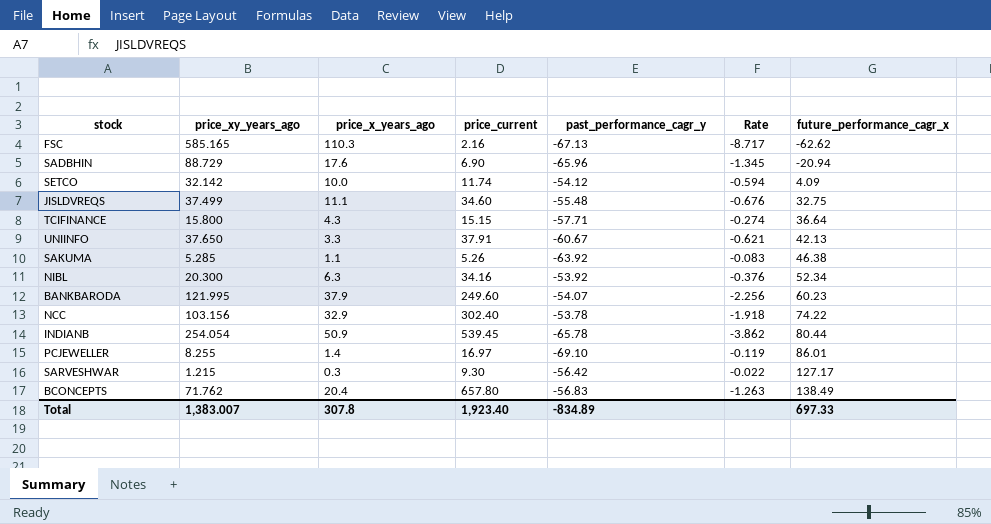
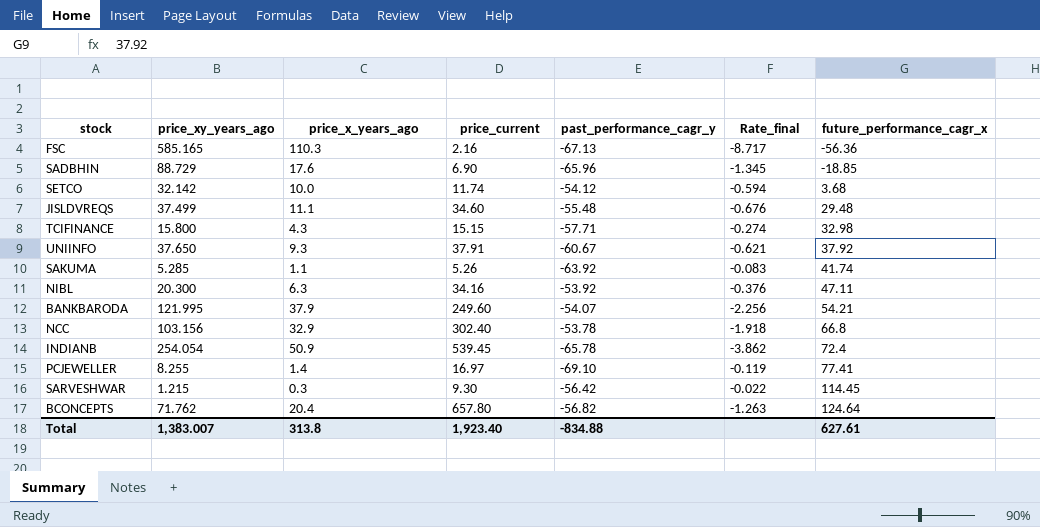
column name: Rate -> Rate_final
FSC | future_performance_cagr_x: -62.62 -> -56.36
SADBHIN | future_performance_cagr_x: -20.94 -> -18.85
SETCO | future_performance_cagr_x: 4.09 -> 3.68
JISLDVREQS | future_performance_cagr_x: 32.75 -> 29.48
TCIFINANCE | future_performance_cagr_x: 36.64 -> 32.98
UNIINFO | price_x_years_ago: 3.3 -> 9.3
UNIINFO | future_performance_cagr_x: 42.13 -> 37.92
SAKUMA | future_performance_cagr_x: 46.38 -> 41.74
NIBL | future_performance_cagr_x: 52.34 -> 47.11
BANKBARODA | future_performance_cagr_x: 60.23 -> 54.21
NCC | future_performance_cagr_x: 74.22 -> 66.8
INDIANB | future_performance_cagr_x: 80.44 -> 72.4
PCJEWELLER | future_performance_cagr_x: 86.01 -> 77.41
SARVESHWAR | future_performance_cagr_x: 127.17 -> 114.45
BCONCEPTS | past_performance_cagr_y: -56.83 -> -56.82
BCONCEPTS | future_performance_cagr_x: 138.49 -> 124.64
Total | price_x_years_ago: 307.8 -> 313.8
Total | past_performance_cagr_y: -834.89 -> -834.88
Total | future_performance_cagr_x: 697.33 -> 627.61

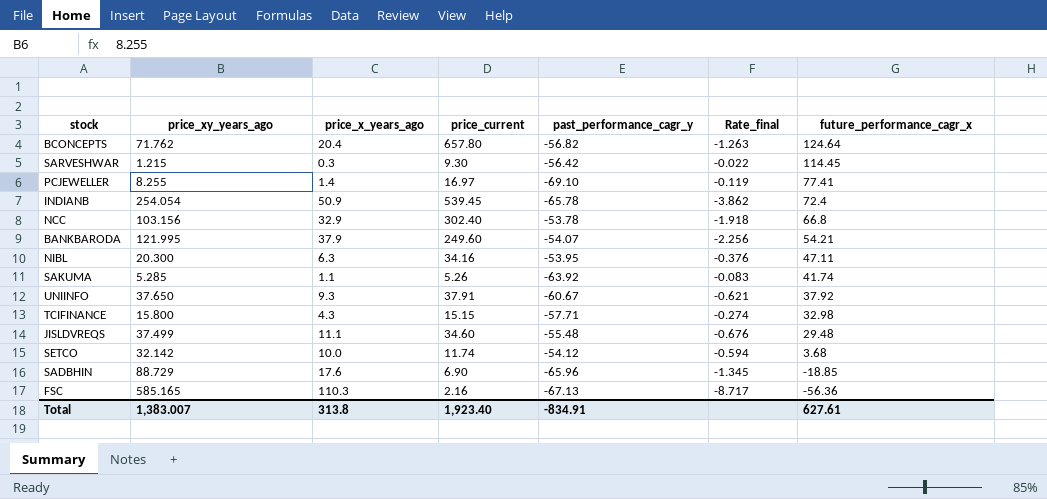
row order: future_performance_cagr_x ascending -> future_performance_cagr_x descending
NIBL | past_performance_cagr_y: -53.92 -> -53.95
Total | past_performance_cagr_y: -834.88 -> -834.91

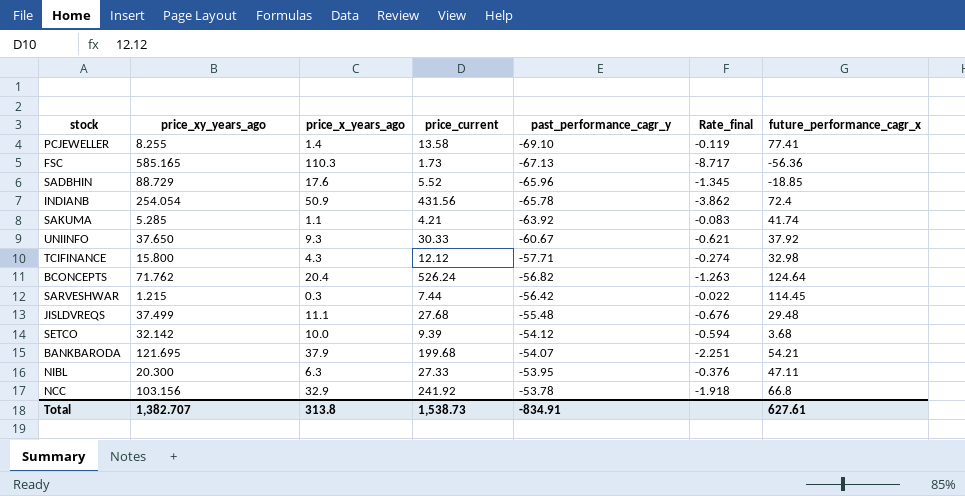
row order: future_performance_cagr_x descending -> past_performance_cagr_y ascending
PCJEWELLER | price_current: 16.97 -> 13.58
FSC | price_current: 2.16 -> 1.73
SADBHIN | price_current: 6.90 -> 5.52
INDIANB | price_current: 539.45 -> 431.56
SAKUMA | price_current: 5.26 -> 4.21
UNIINFO | price_current: 37.91 -> 30.33
TCIFINANCE | price_current: 15.15 -> 12.12
BCONCEPTS | price_current: 657.80 -> 526.24
SARVESHWAR | price_current: 9.30 -> 7.44
JISLDVREQS | price_current: 34.60 -> 27.68
SETCO | price_current: 11.74 -> 9.39
BANKBARODA | price_xy_years_ago: 121.995 -> 121.695
BANKBARODA | price_current: 249.60 -> 199.68
BANKBARODA | Rate_final: -2.256 -> -2.251
NIBL | price_current: 34.16 -> 27.33
NCC | price_current: 302.40 -> 241.92
Total | price_xy_years_ago: 1,383.007 -> 1,382.707
Total | price_current: 1,923.40 -> 1,538.73

